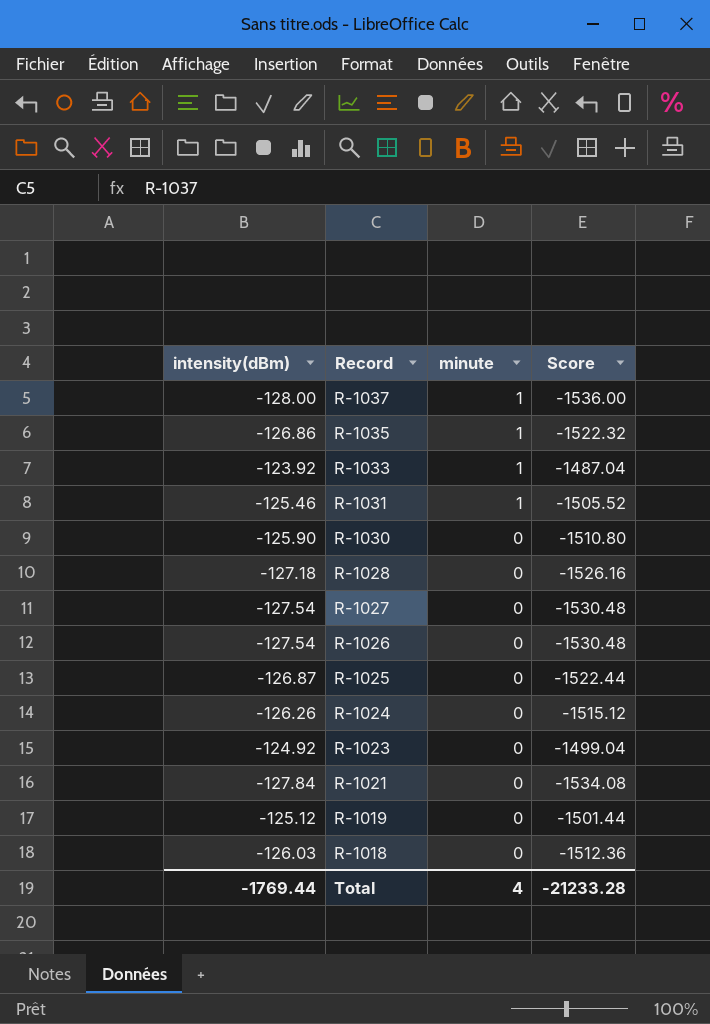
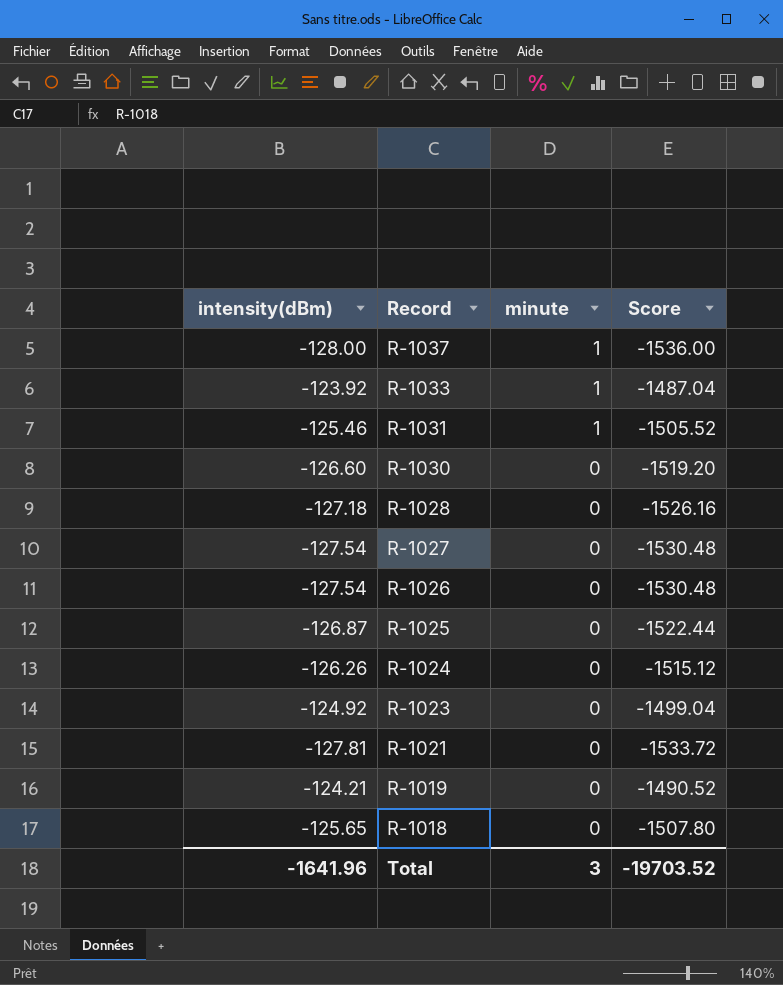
row R-1035: -126.86 | 1 | -1522.32 -> none
R-1030 | intensity(dBm): -125.90 -> -126.60
R-1030 | Score: -1510.80 -> -1519.20
R-1021 | intensity(dBm): -127.84 -> -127.81
R-1021 | Score: -1534.08 -> -1533.72
R-1019 | intensity(dBm): -125.12 -> -124.21
R-1019 | Score: -1501.44 -> -1490.52
R-1018 | intensity(dBm): -126.03 -> -125.65
R-1018 | Score: -1512.36 -> -1507.80
Total | intensity(dBm): -1769.44 -> -1641.96
Total | minute: 4 -> 3
Total | Score: -21233.28 -> -19703.52

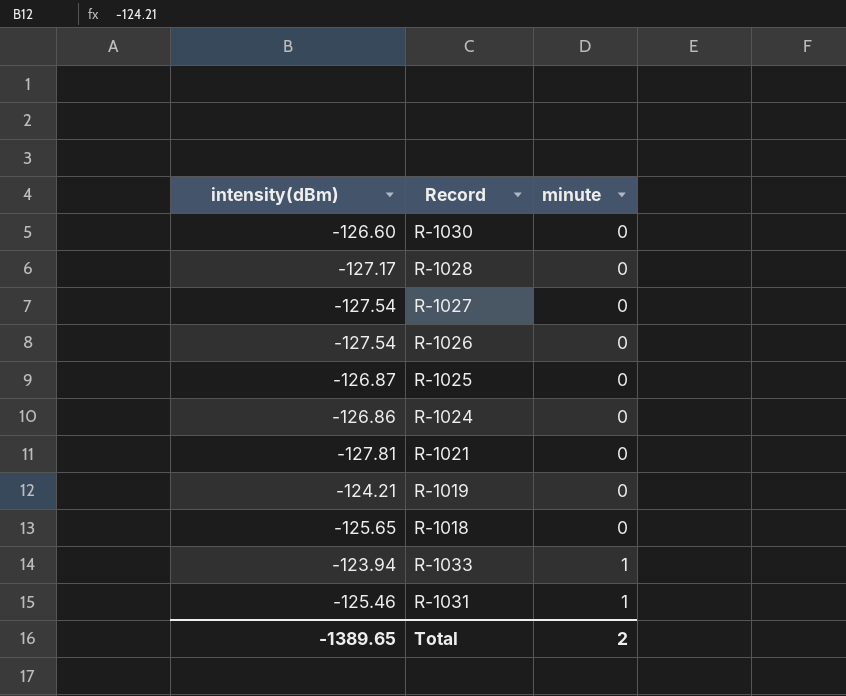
row order: Record descending -> minute ascending
column Score | formula: [intensity(dBm)] * 12 -> none
row R-1037: -128.00 | 1 | -1536.00 -> none
row R-1023: -124.92 | 0 | -1499.04 -> none
R-1028 | intensity(dBm): -127.18 -> -127.17
R-1024 | intensity(dBm): -126.26 -> -126.86
R-1033 | intensity(dBm): -123.92 -> -123.94
Total | intensity(dBm): -1641.96 -> -1389.65
Total | minute: 3 -> 2

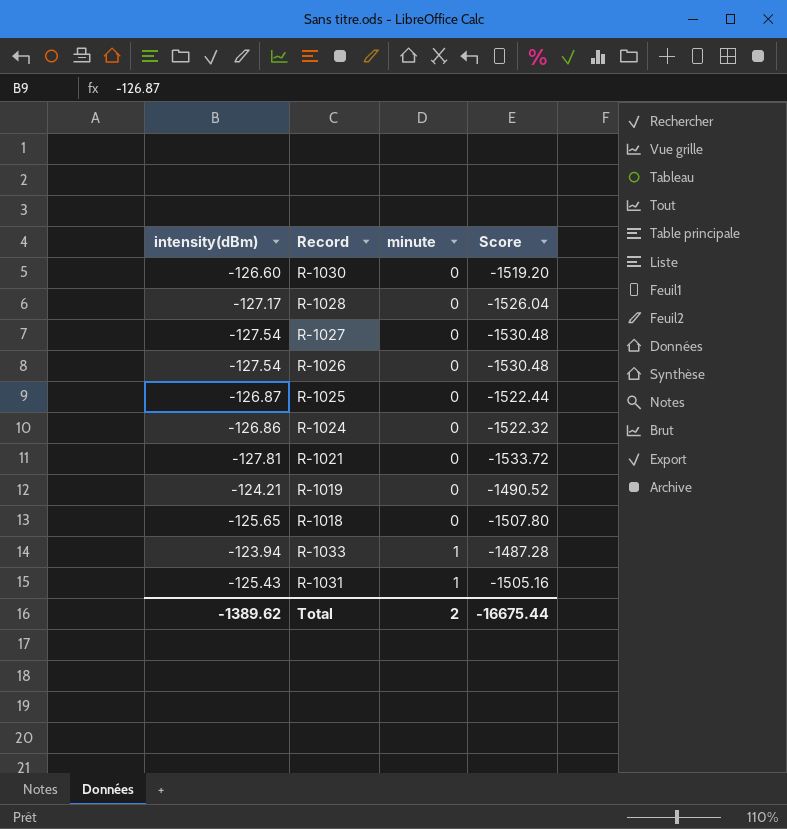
column Score | formula: none -> [intensity(dBm)] * 12
R-1031 | intensity(dBm): -125.46 -> -125.43
Total | intensity(dBm): -1389.65 -> -1389.62

